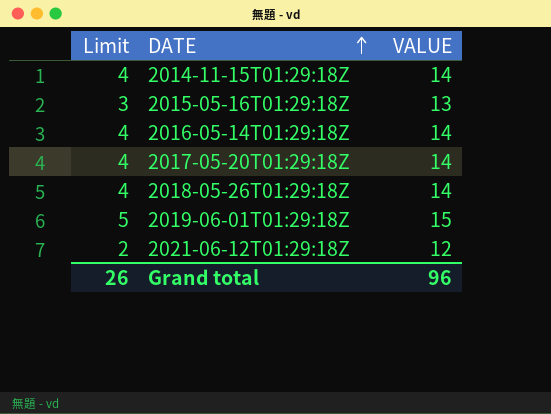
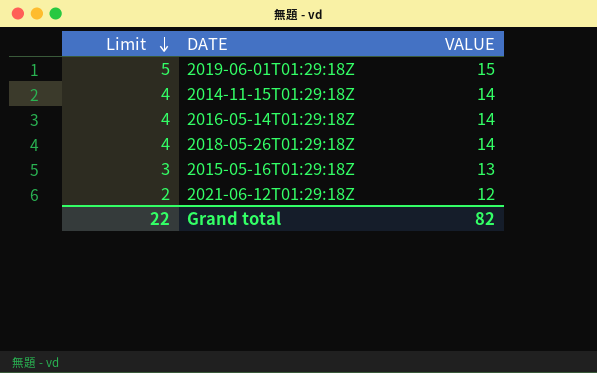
row order: DATE ascending -> Limit descending
row 2017-05-20T01:29:18Z: 4 | 14 -> none
Grand total | Limit: 26 -> 22
Grand total | VALUE: 96 -> 82

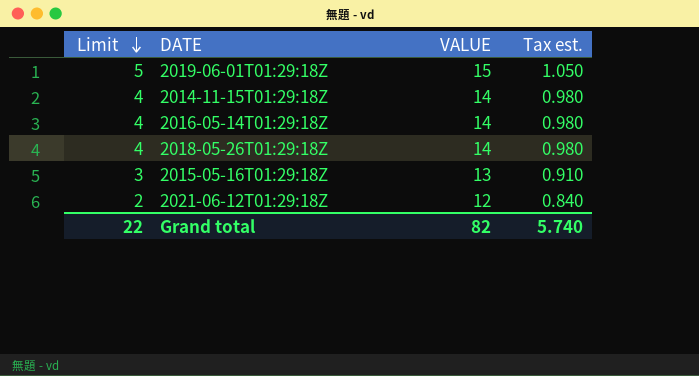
column Tax est. | formula: none -> [VALUE] * 0.07

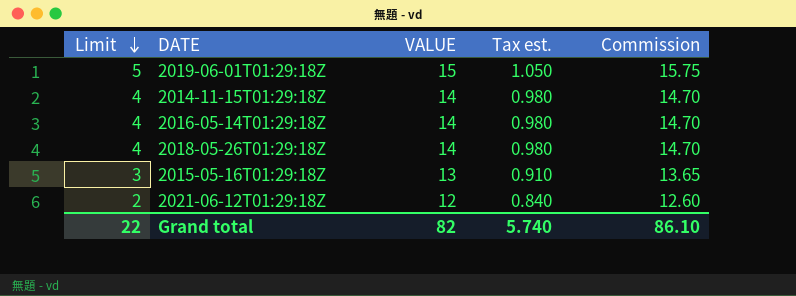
column Commission | formula: none -> [VALUE] * 1.05

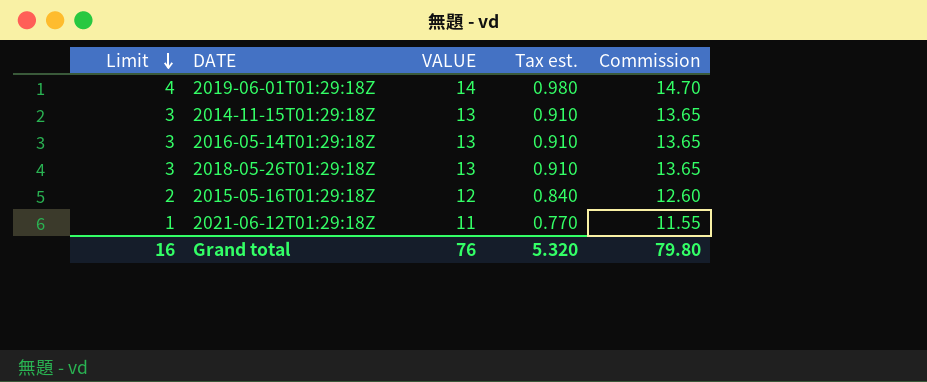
2019-06-01T01:29:18Z | Limit: 5 -> 4
2019-06-01T01:29:18Z | VALUE: 15 -> 14
2019-06-01T01:29:18Z | Tax est.: 1.050 -> 0.980
2019-06-01T01:29:18Z | Commission: 15.75 -> 14.70
2014-11-15T01:29:18Z | Limit: 4 -> 3
2014-11-15T01:29:18Z | VALUE: 14 -> 13
2014-11-15T01:29:18Z | Tax est.: 0.980 -> 0.910
2014-11-15T01:29:18Z | Commission: 14.70 -> 13.65
2016-05-14T01:29:18Z | Limit: 4 -> 3
2016-05-14T01:29:18Z | VALUE: 14 -> 13
2016-05-14T01:29:18Z | Tax est.: 0.980 -> 0.910
2016-05-14T01:29:18Z | Commission: 14.70 -> 13.65
2018-05-26T01:29:18Z | Limit: 4 -> 3
2018-05-26T01:29:18Z | VALUE: 14 -> 13
2018-05-26T01:29:18Z | Tax est.: 0.980 -> 0.910
2018-05-26T01:29:18Z | Commission: 14.70 -> 13.65
2015-05-16T01:29:18Z | Limit: 3 -> 2
2015-05-16T01:29:18Z | VALUE: 13 -> 12
2015-05-16T01:29:18Z | Tax est.: 0.910 -> 0.840
2015-05-16T01:29:18Z | Commission: 13.65 -> 12.60
2021-06-12T01:29:18Z | Limit: 2 -> 1
2021-06-12T01:29:18Z | VALUE: 12 -> 11
2021-06-12T01:29:18Z | Tax est.: 0.840 -> 0.770
2021-06-12T01:29:18Z | Commission: 12.60 -> 11.55
Grand total | Limit: 22 -> 16
Grand total | VALUE: 82 -> 76
Grand total | Tax est.: 5.740 -> 5.320
Grand total | Commission: 86.10 -> 79.80

